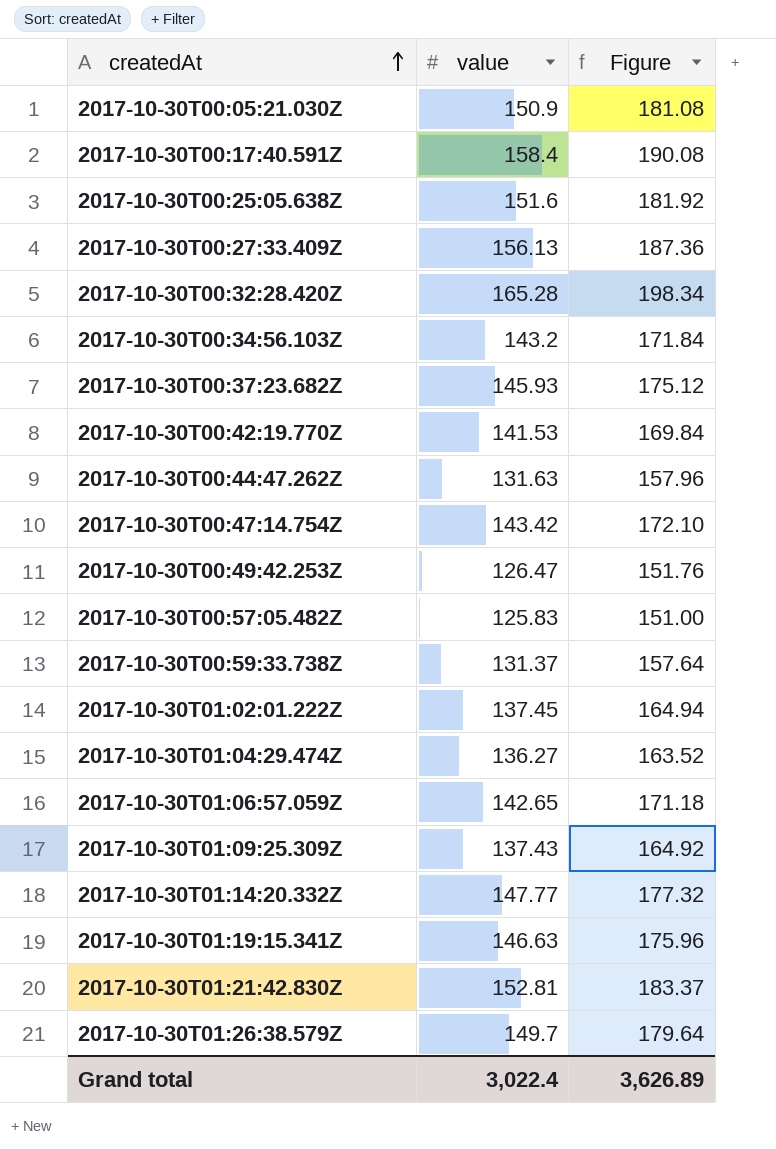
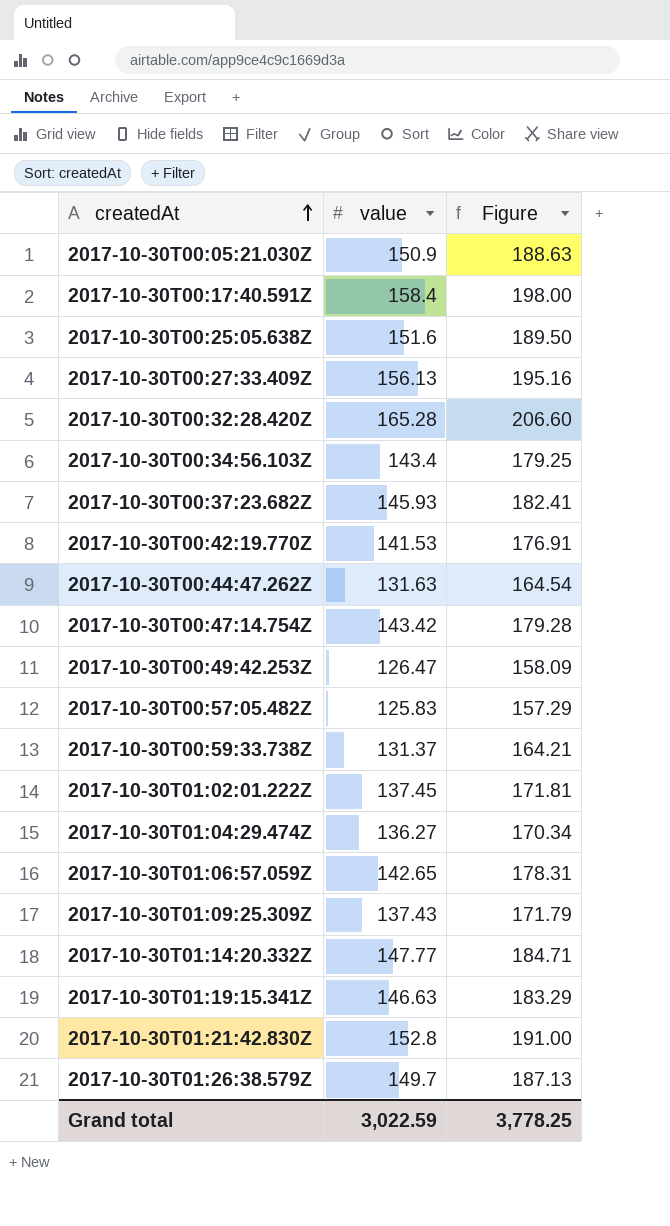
column Figure | formula: [value] * 1.2 -> [value] * 1.25
2017-10-30T00:34:56.103Z | value: 143.2 -> 143.4
2017-10-30T01:21:42.830Z | value: 152.81 -> 152.8
Grand total | value: 3,022.4 -> 3,022.59
Grand total | Figure: 3,626.89 -> 3,778.25

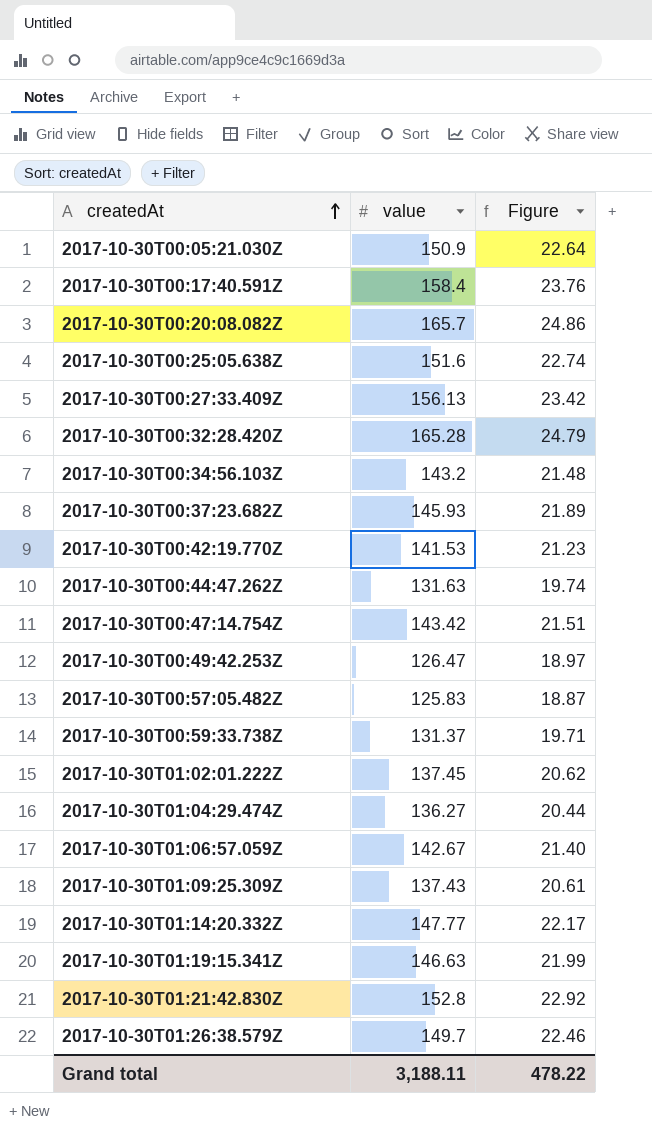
column Figure | formula: [value] * 1.25 -> [value] * 0.15
row 2017-10-30T00:20:08.082Z: none -> 165.7 | 24.86
2017-10-30T00:34:56.103Z | value: 143.4 -> 143.2
2017-10-30T01:06:57.059Z | value: 142.65 -> 142.67
Grand total | value: 3,022.59 -> 3,188.11
Grand total | Figure: 3,778.25 -> 478.22

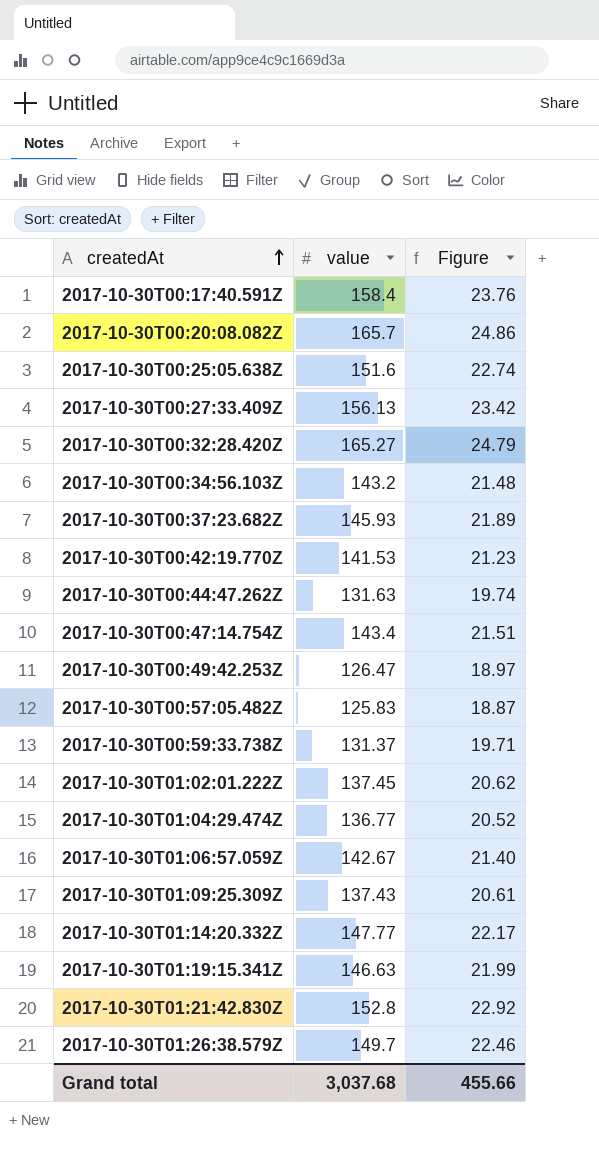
row 2017-10-30T00:05:21.030Z: 150.9 | 22.64 -> none
2017-10-30T00:32:28.420Z | value: 165.28 -> 165.27
2017-10-30T00:47:14.754Z | value: 143.42 -> 143.4
2017-10-30T01:04:29.474Z | value: 136.27 -> 136.77
2017-10-30T01:04:29.474Z | Figure: 20.44 -> 20.52
Grand total | value: 3,188.11 -> 3,037.68
Grand total | Figure: 478.22 -> 455.66

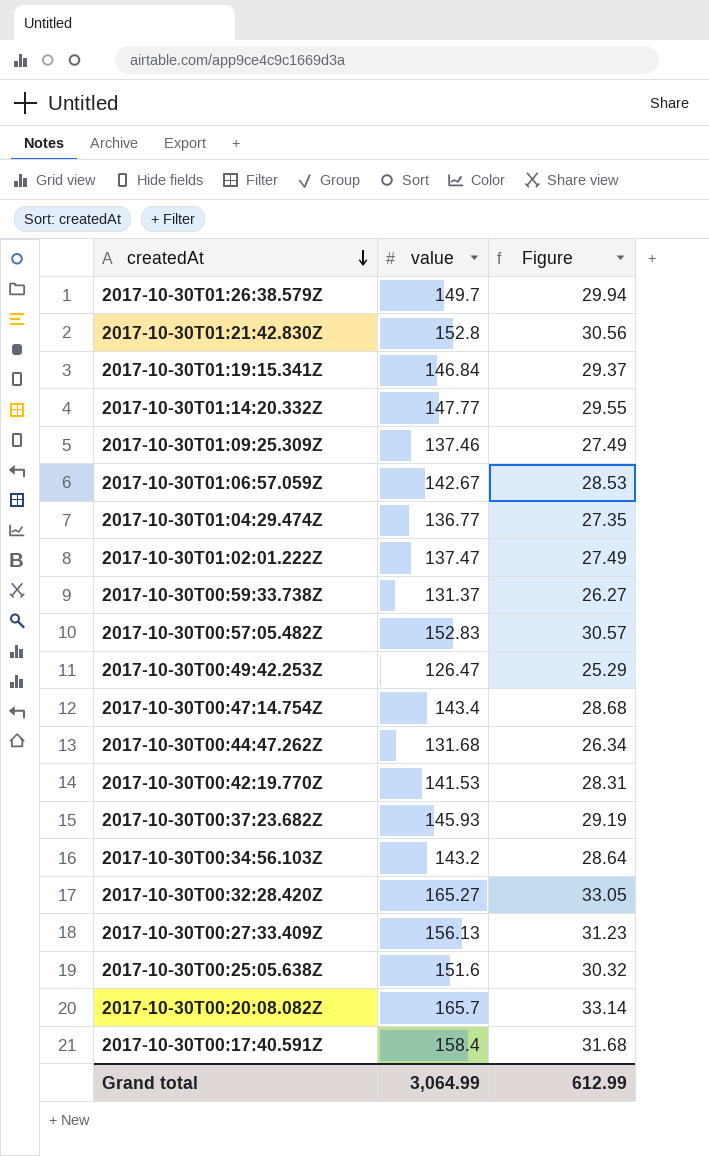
row order: createdAt ascending -> createdAt descending
column Figure | formula: [value] * 0.15 -> [value] * 0.2
2017-10-30T01:19:15.341Z | value: 146.63 -> 146.84
2017-10-30T01:09:25.309Z | value: 137.43 -> 137.46
2017-10-30T01:02:01.222Z | value: 137.45 -> 137.47
2017-10-30T00:57:05.482Z | value: 125.83 -> 152.83
2017-10-30T00:44:47.262Z | value: 131.63 -> 131.68
Grand total | value: 3,037.68 -> 3,064.99
Grand total | Figure: 455.66 -> 612.99

